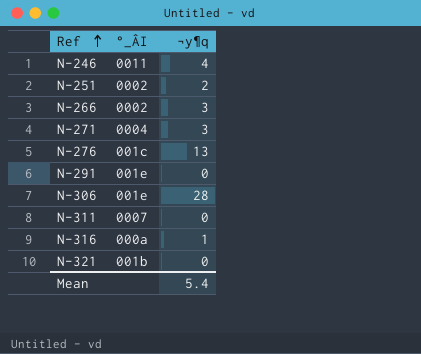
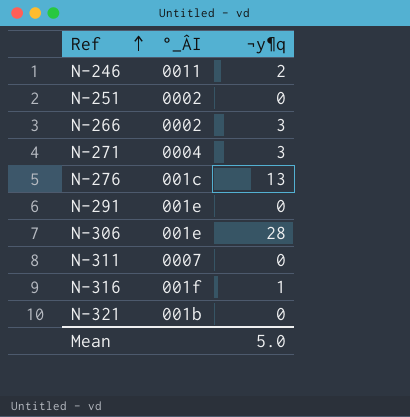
N-246 | ¬y¶q: 4 -> 2
N-251 | ¬y¶q: 2 -> 0
N-316 | °_ÂI: 000a -> 001f
Mean | ¬y¶q: 5.4 -> 5.0

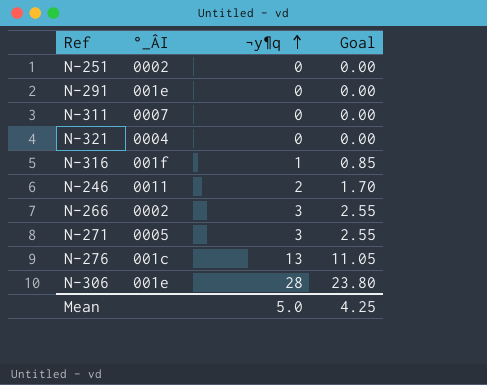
row order: Ref ascending -> ¬y¶q ascending
column Goal | formula: none -> [¬y¶q] * 0.85
N-321 | °_ÂI: 001b -> 0004
N-271 | °_ÂI: 0004 -> 0005

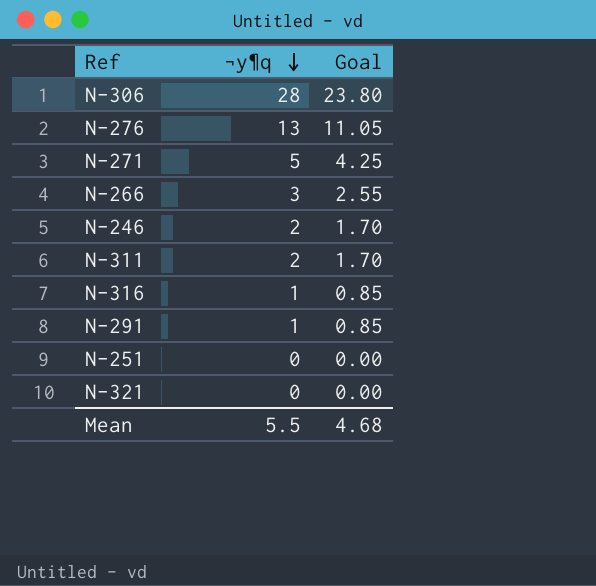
row order: ¬y¶q ascending -> ¬y¶q descending
column °_ÂI | position: 2 -> none
N-271 | ¬y¶q: 3 -> 5
N-271 | Goal: 2.55 -> 4.25
N-311 | ¬y¶q: 0 -> 2
N-311 | Goal: 0.00 -> 1.70
N-291 | ¬y¶q: 0 -> 1
N-291 | Goal: 0.00 -> 0.85
Mean | ¬y¶q: 5.0 -> 5.5
Mean | Goal: 4.25 -> 4.68

